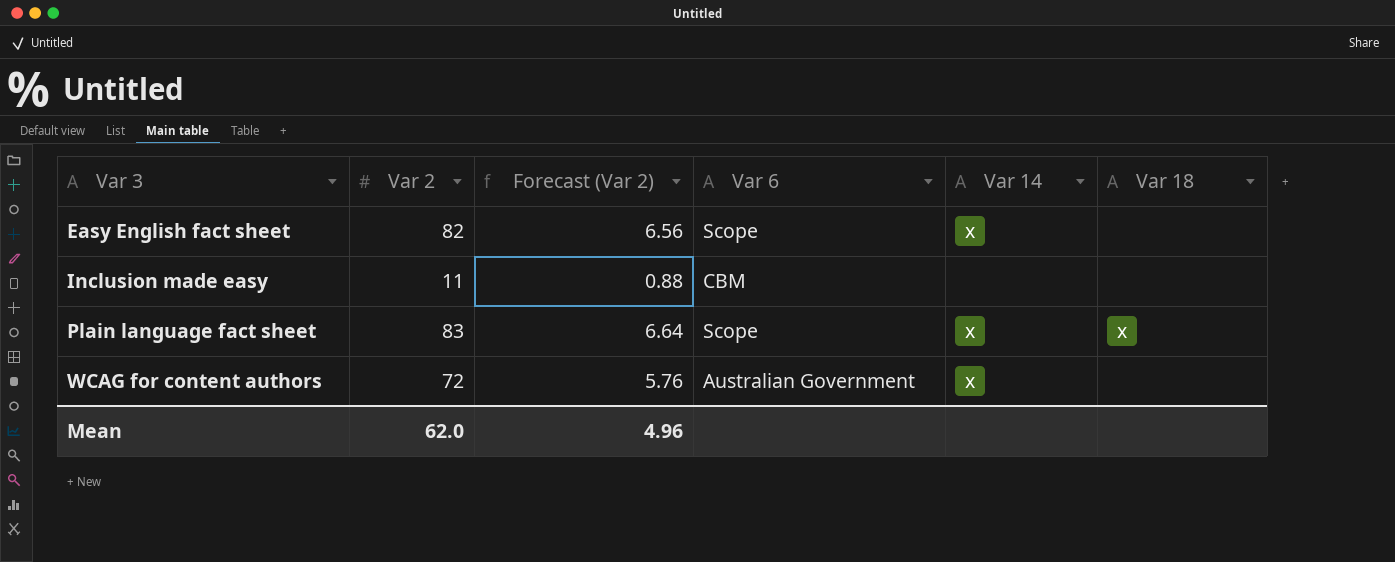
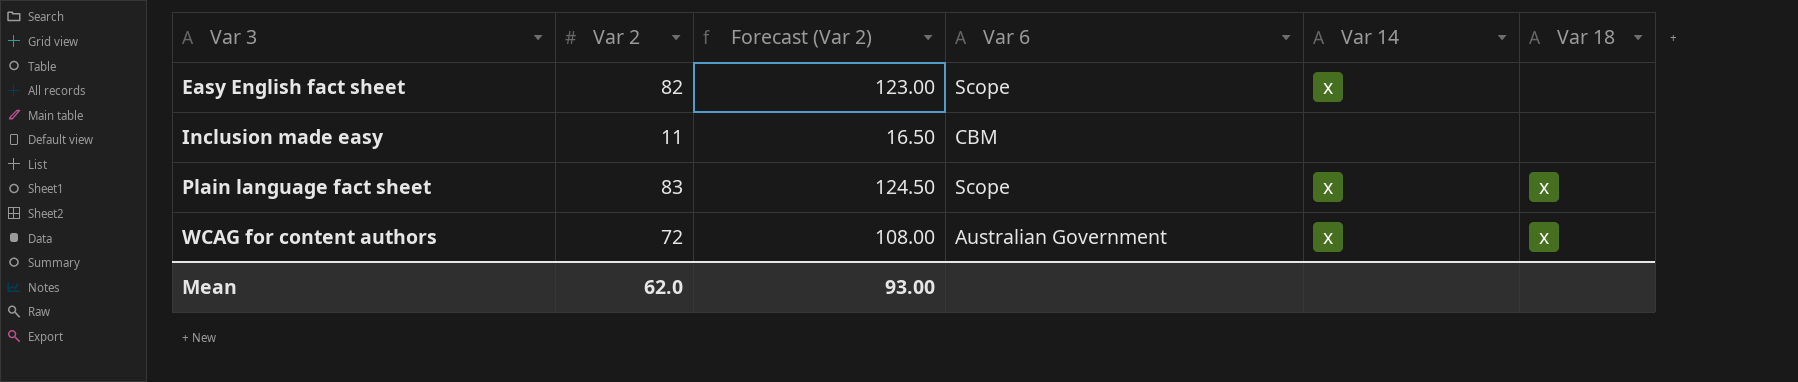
column Forecast (Var 2) | formula: [Var 2] * 0.08 -> [Var 2] * 1.5
WCAG for content authors | Var 18: none -> x
Mean | Forecast (Var 2): 4.96 -> 93.00

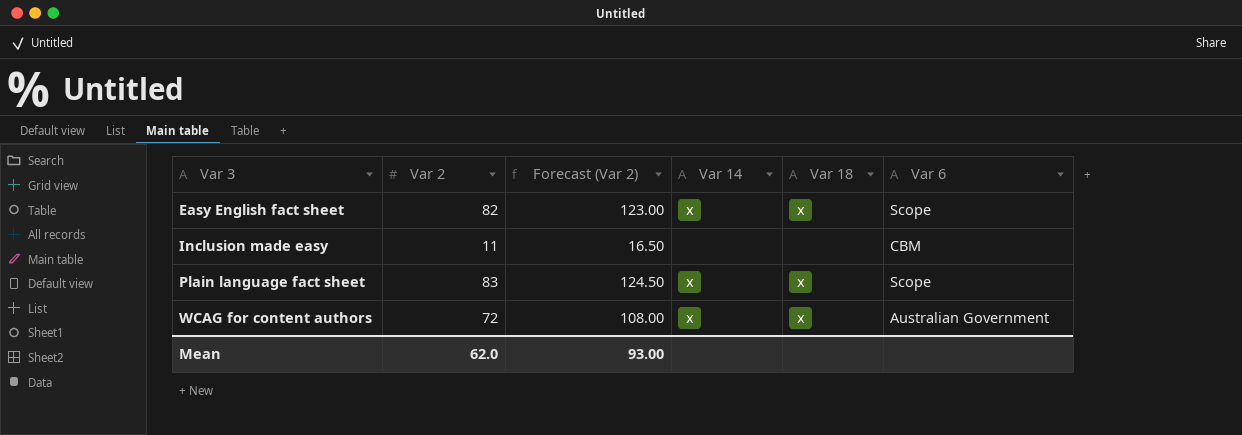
column Var 6 | position: 4 -> 6
Easy English fact sheet | Var 18: none -> x

